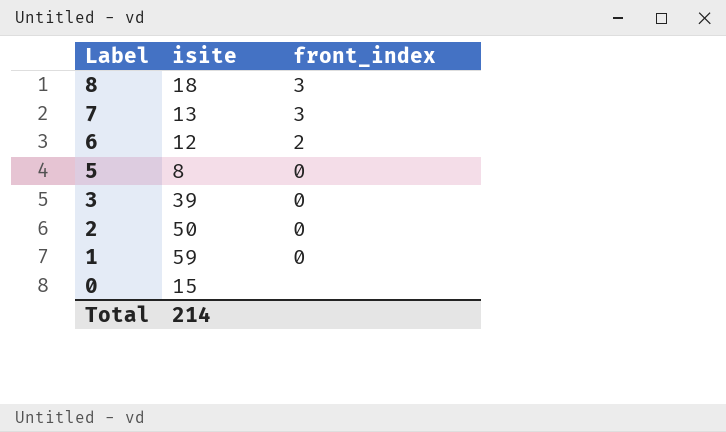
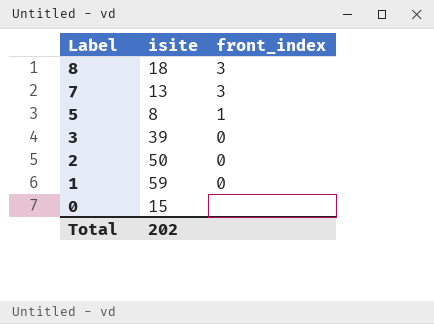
row 6: 12 | 2 -> none
5 | front_index: 0 -> 1
Total | isite: 214 -> 202

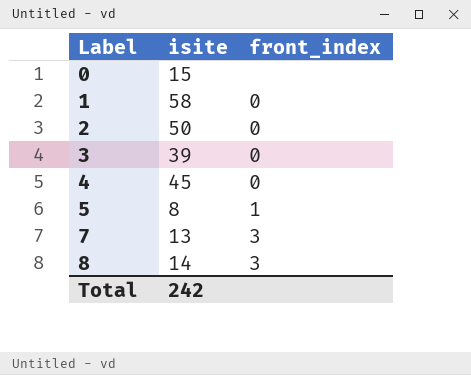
row order: Label descending -> Label ascending
1 | isite: 59 -> 58
row 4: none -> 45 | 0
8 | isite: 18 -> 14
Total | isite: 202 -> 242

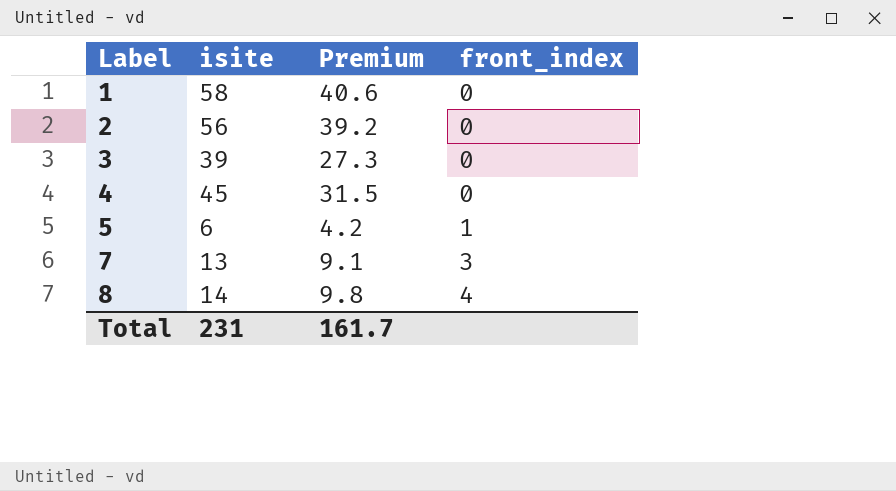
column Premium | formula: none -> [isite] * 0.7
row 0: 15 | none -> none
2 | isite: 50 -> 56
5 | isite: 8 -> 6
8 | front_index: 3 -> 4
Total | isite: 242 -> 231

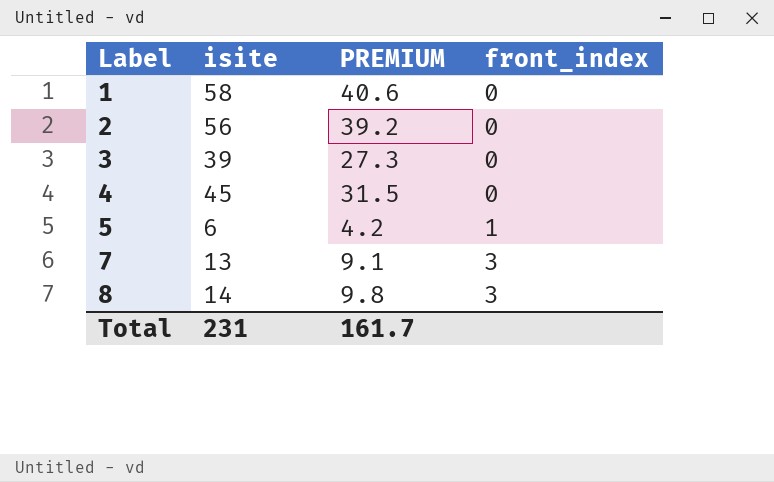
column name: Premium -> PREMIUM
8 | front_index: 4 -> 3

